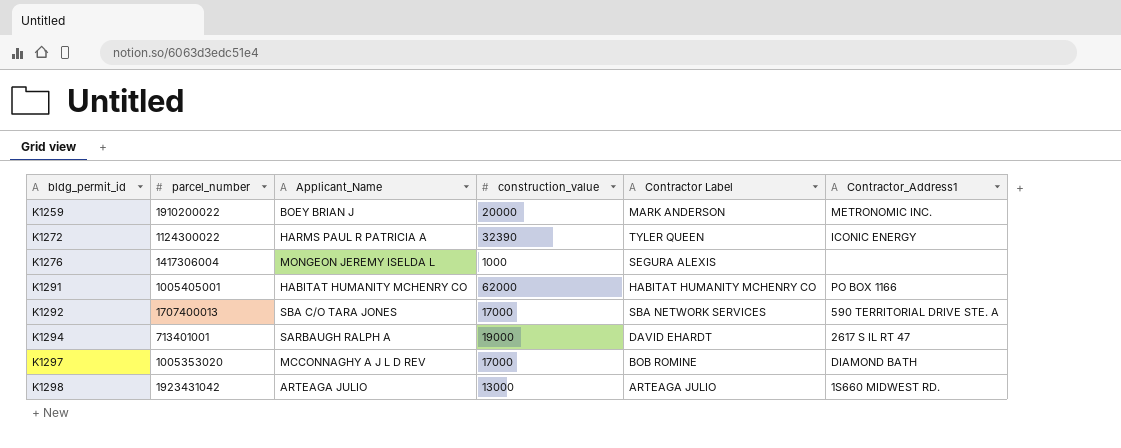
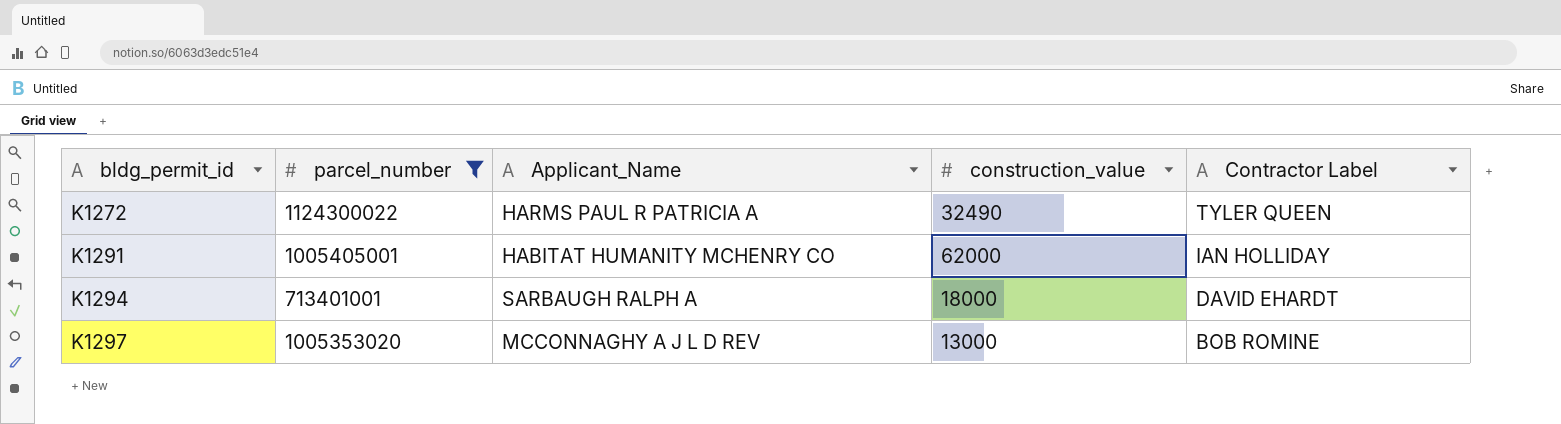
filter: none -> parcel_number <= 1124300022
column Contractor_Address1 | position: 6 -> none
K1272 | construction_value: 32390 -> 32490
K1291 | Contractor Label: HABITAT HUMANITY MCHENRY CO -> IAN HOLLIDAY
K1294 | construction_value: 19000 -> 18000
K1297 | construction_value: 17000 -> 13000

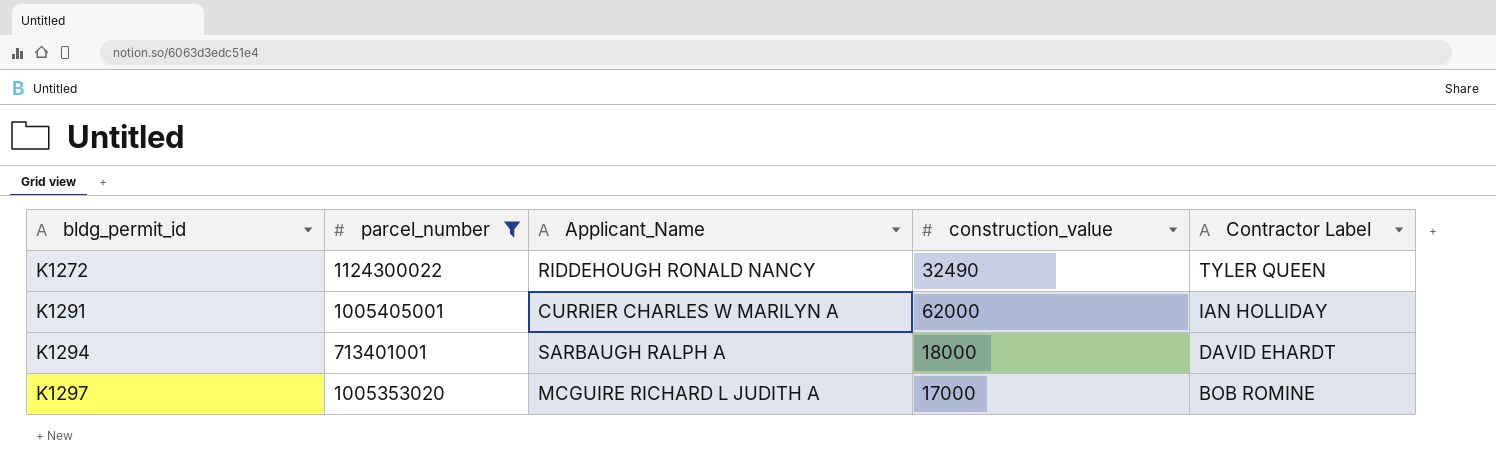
K1272 | Applicant_Name: HARMS PAUL R PATRICIA A -> RIDDEHOUGH RONALD NANCY
K1291 | Applicant_Name: HABITAT HUMANITY MCHENRY CO -> CURRIER CHARLES W MARILYN A
K1297 | Applicant_Name: MCCONNAGHY A J L D REV -> MCGUIRE RICHARD L JUDITH A
K1297 | construction_value: 13000 -> 17000

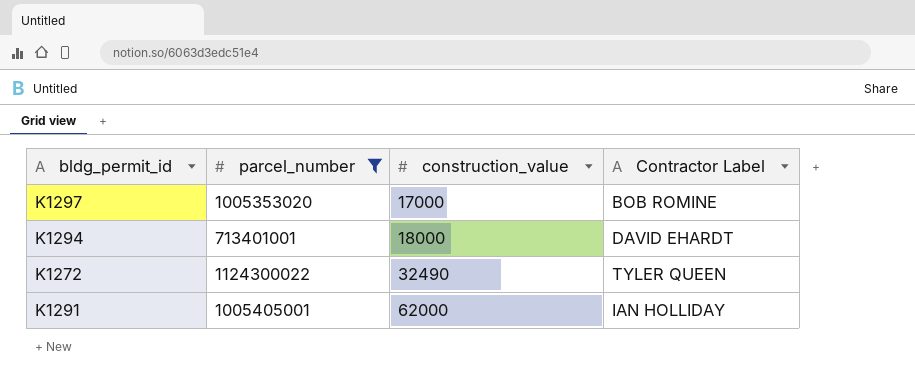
row order: bldg_permit_id ascending -> construction_value ascending
column Applicant_Name | position: 3 -> none

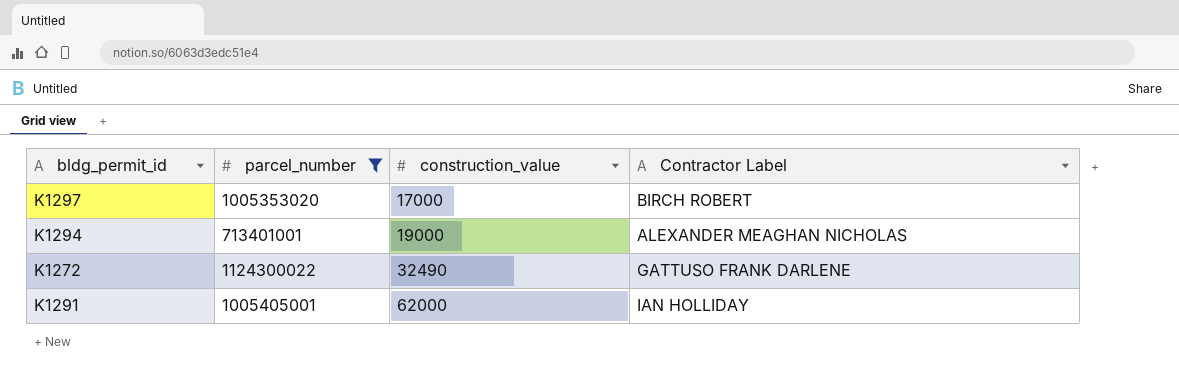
K1297 | Contractor Label: BOB ROMINE -> BIRCH ROBERT
K1294 | construction_value: 18000 -> 19000
K1294 | Contractor Label: DAVID EHARDT -> ALEXANDER MEAGHAN NICHOLAS
K1272 | Contractor Label: TYLER QUEEN -> GATTUSO FRANK DARLENE

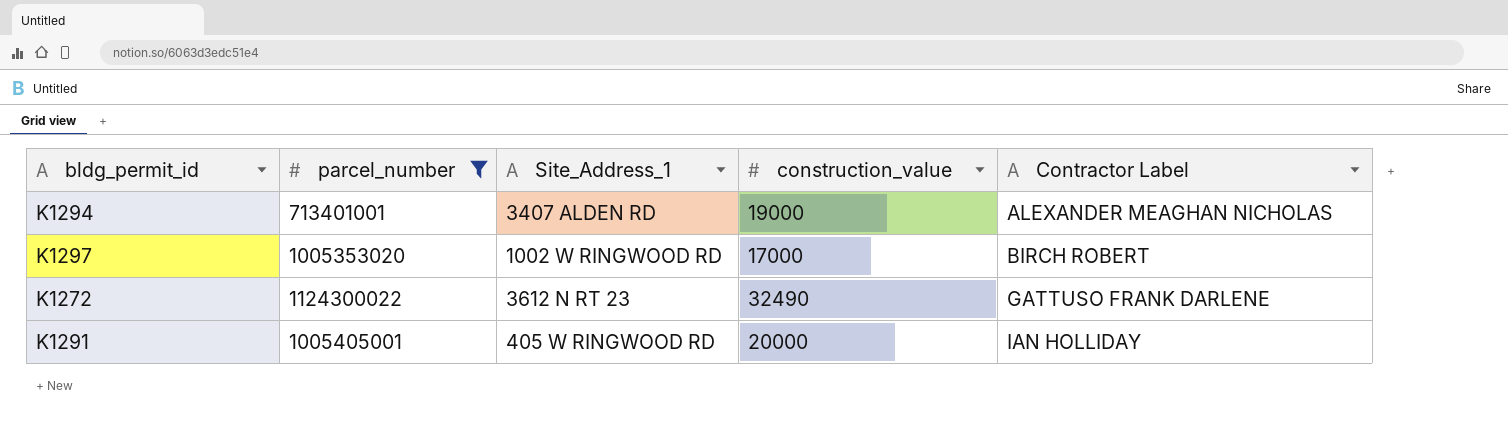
row order: construction_value ascending -> Contractor Label ascending
column Site_Address_1 | position: none -> 3
K1291 | construction_value: 62000 -> 20000

